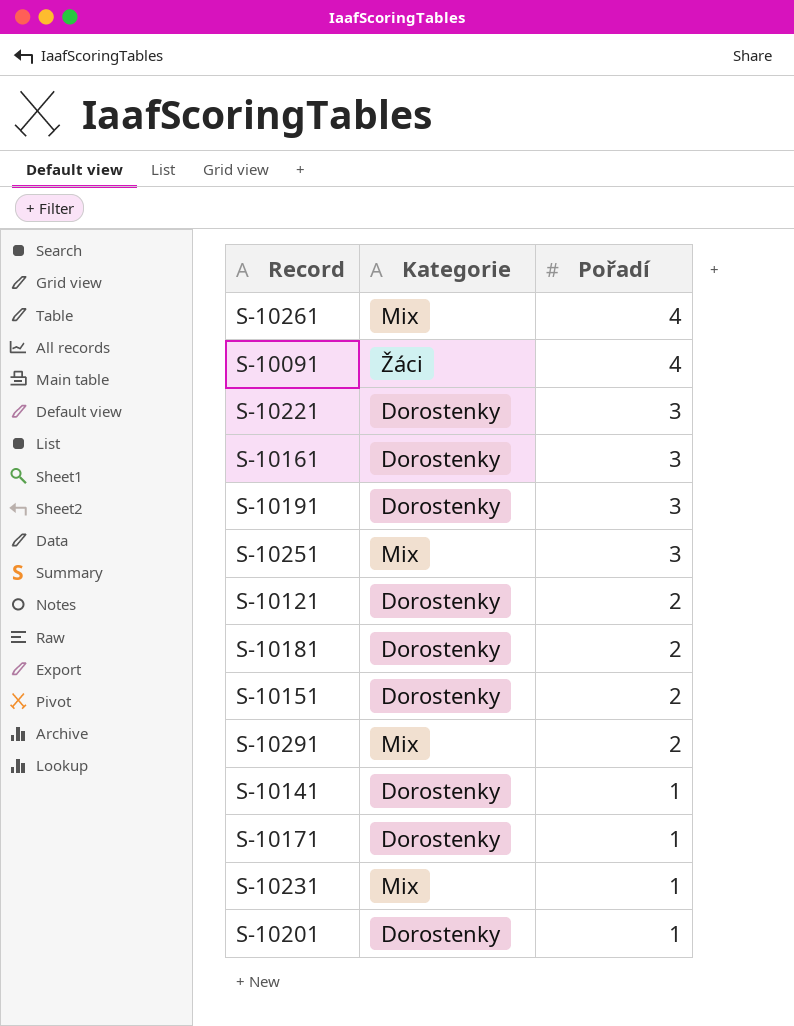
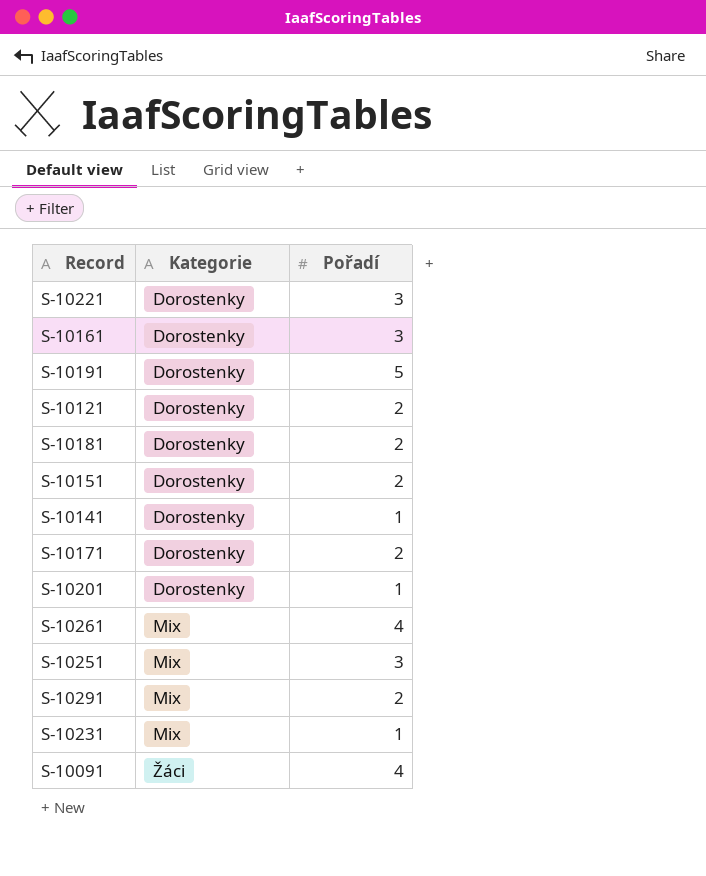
row order: Pořadí descending -> Kategorie ascending
S-10191 | Pořadí: 3 -> 5
S-10171 | Pořadí: 1 -> 2

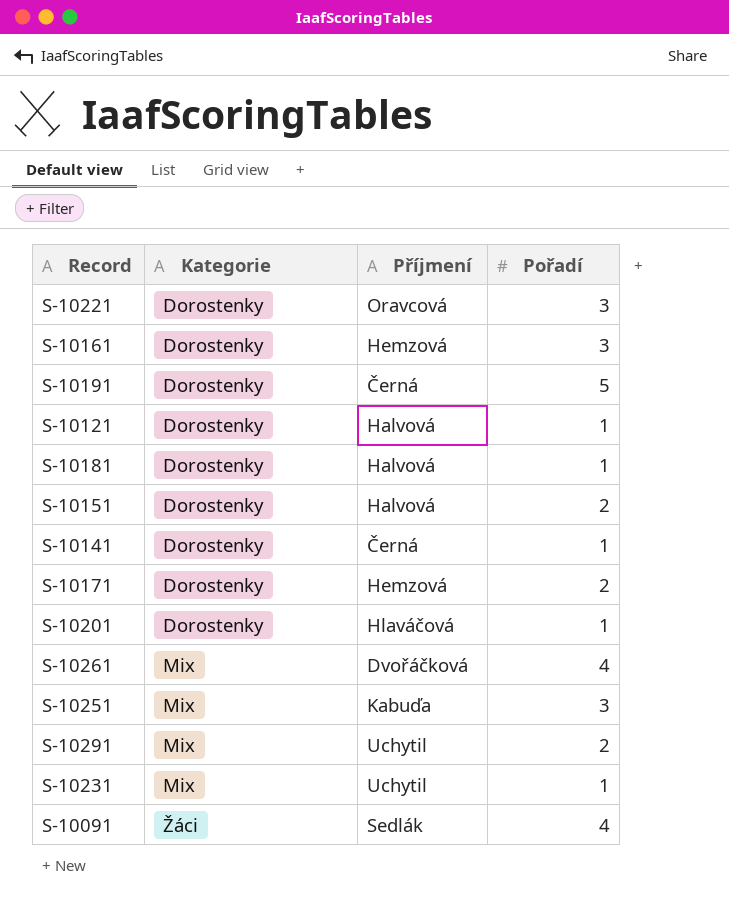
column Příjmení | position: none -> 3
S-10121 | Pořadí: 2 -> 1
S-10181 | Pořadí: 2 -> 1

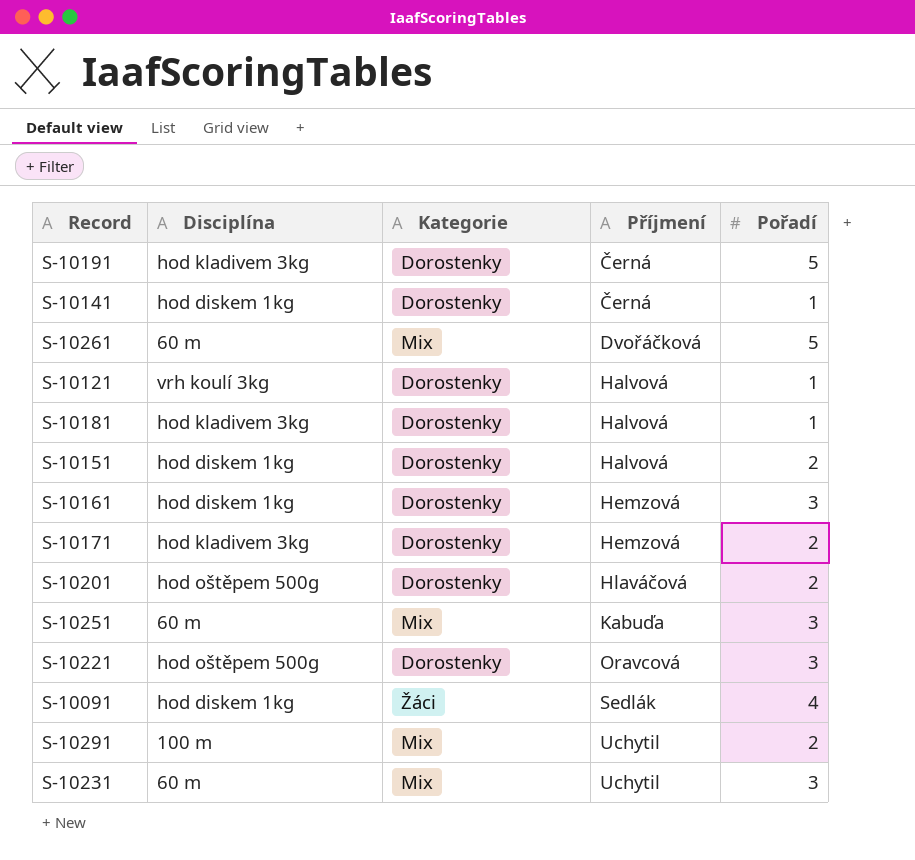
row order: Kategorie ascending -> Příjmení ascending
column Disciplína | position: none -> 2
S-10261 | Pořadí: 4 -> 5
S-10201 | Pořadí: 1 -> 2
S-10231 | Pořadí: 1 -> 3

